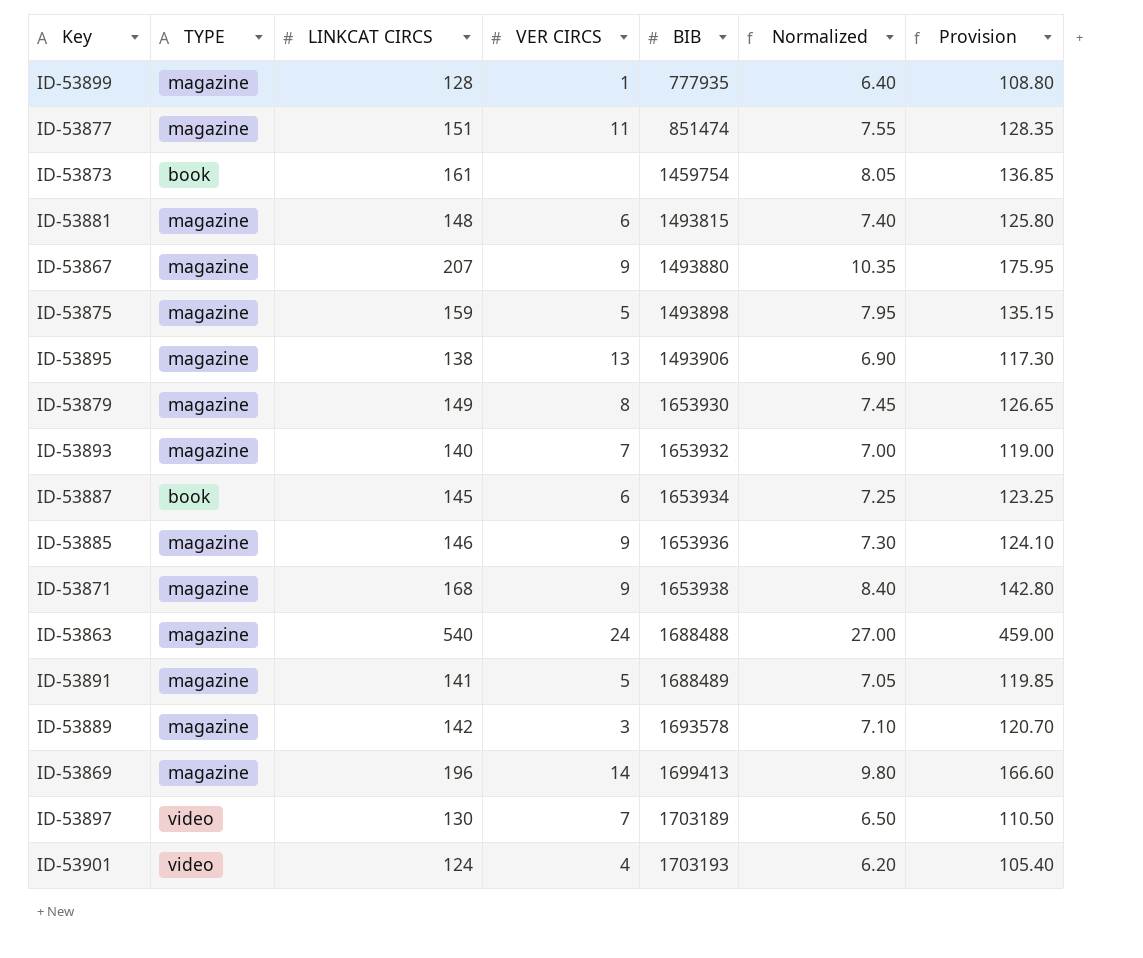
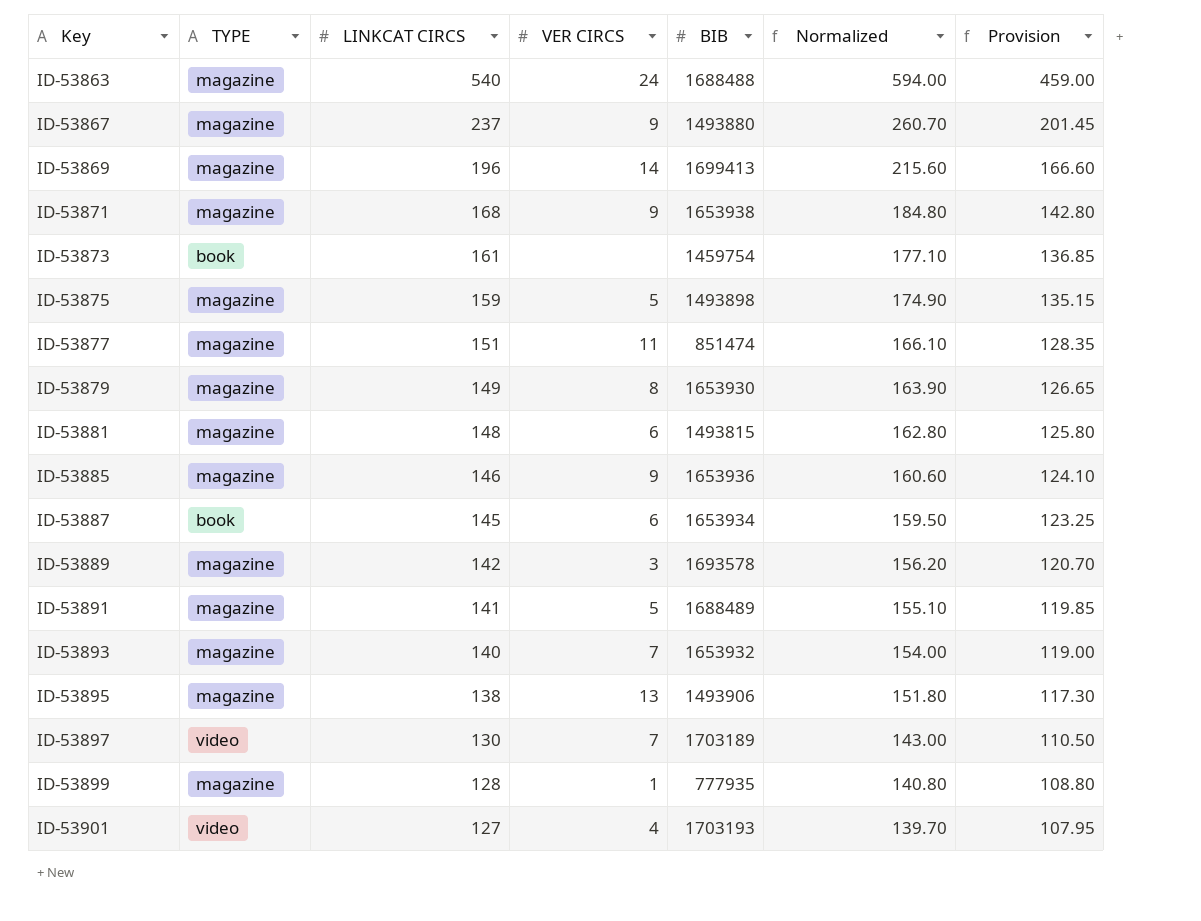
row order: BIB ascending -> Key ascending
column Normalized | formula: [LINKCAT CIRCS] * 0.05 -> [LINKCAT CIRCS] * 1.1
ID-53867 | LINKCAT CIRCS: 207 -> 237
ID-53867 | Provision: 175.95 -> 201.45
ID-53901 | LINKCAT CIRCS: 124 -> 127
ID-53901 | Provision: 105.40 -> 107.95

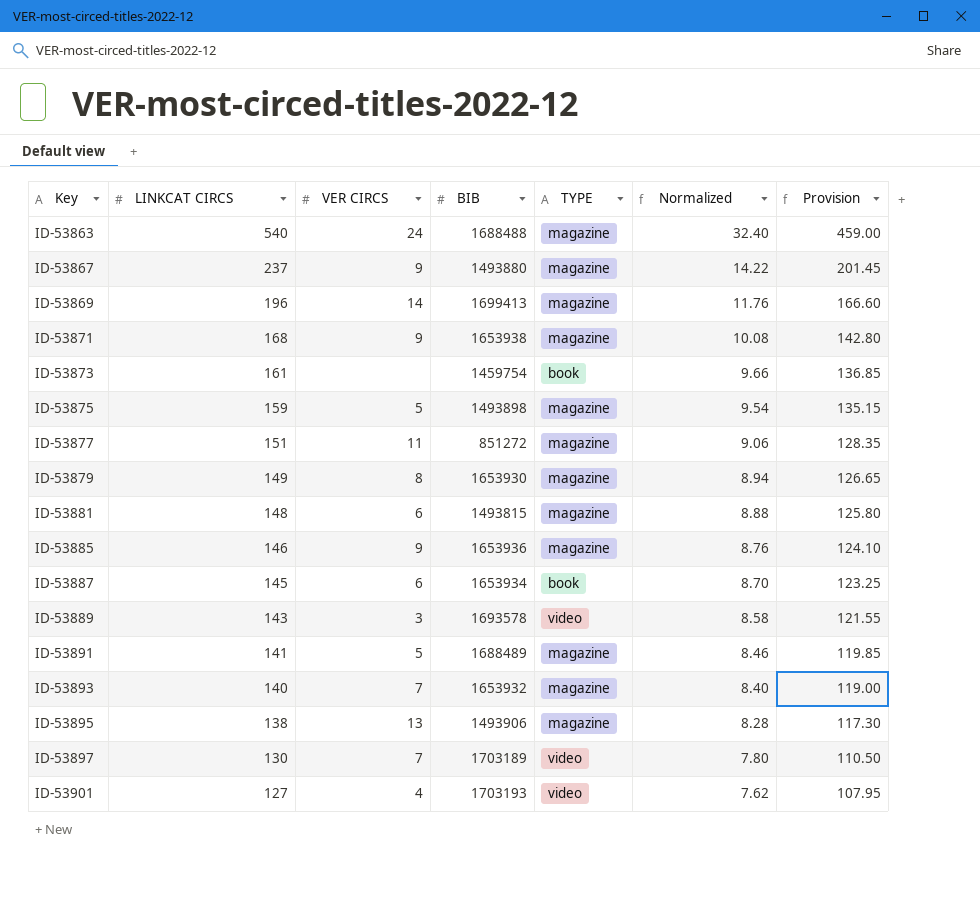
column TYPE | position: 2 -> 5
column Normalized | formula: [LINKCAT CIRCS] * 1.1 -> [LINKCAT CIRCS] * 0.06
row ID-53899: magazine | 128 | 1 | 777935 | 140.80 | 108.80 -> none
ID-53877 | BIB: 851474 -> 851272
ID-53889 | LINKCAT CIRCS: 142 -> 143
ID-53889 | TYPE: magazine -> video
ID-53889 | Provision: 120.70 -> 121.55

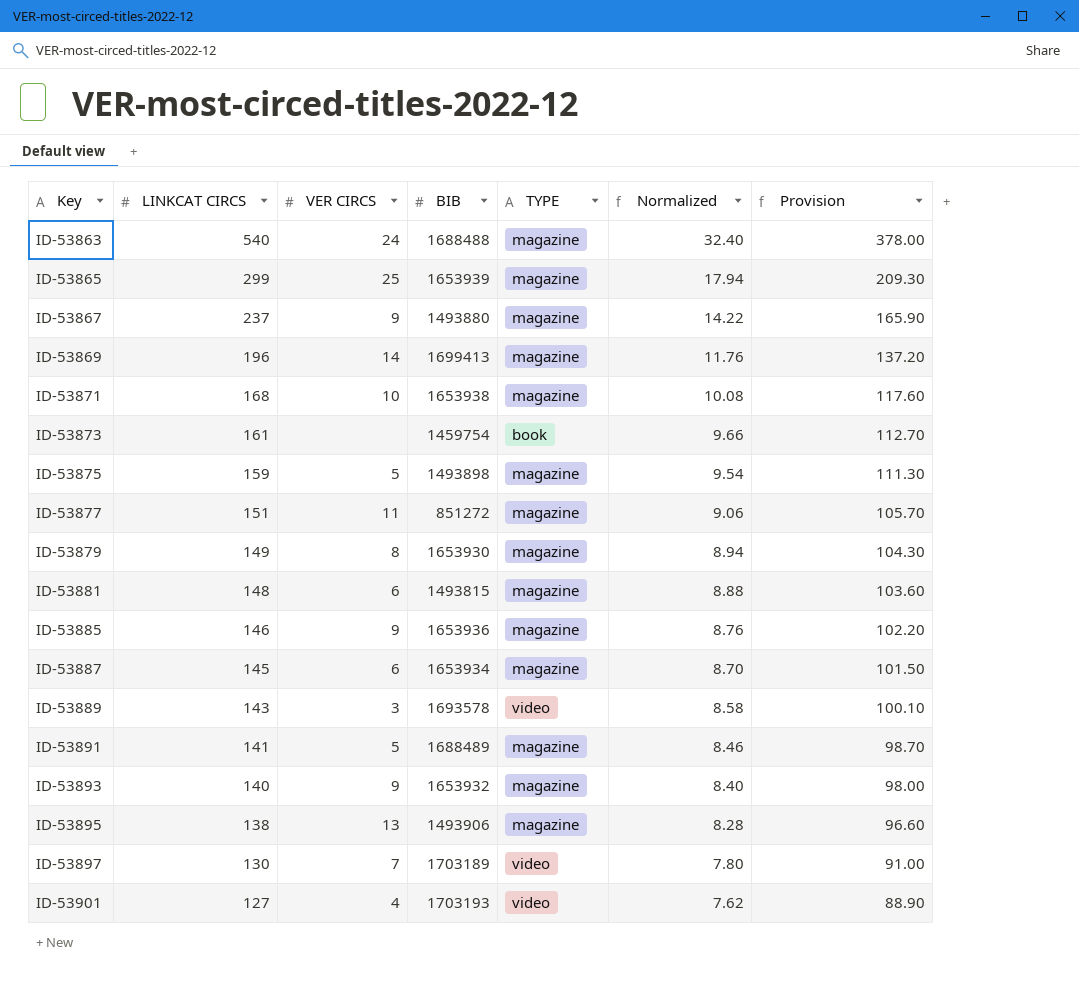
column Provision | formula: [LINKCAT CIRCS] * 0.85 -> [LINKCAT CIRCS] * 0.7
row ID-53865: none -> 299 | 25 | 1653939 | magazine | 17.94 | 209.30
ID-53871 | VER CIRCS: 9 -> 10
ID-53887 | TYPE: book -> magazine
ID-53893 | VER CIRCS: 7 -> 9

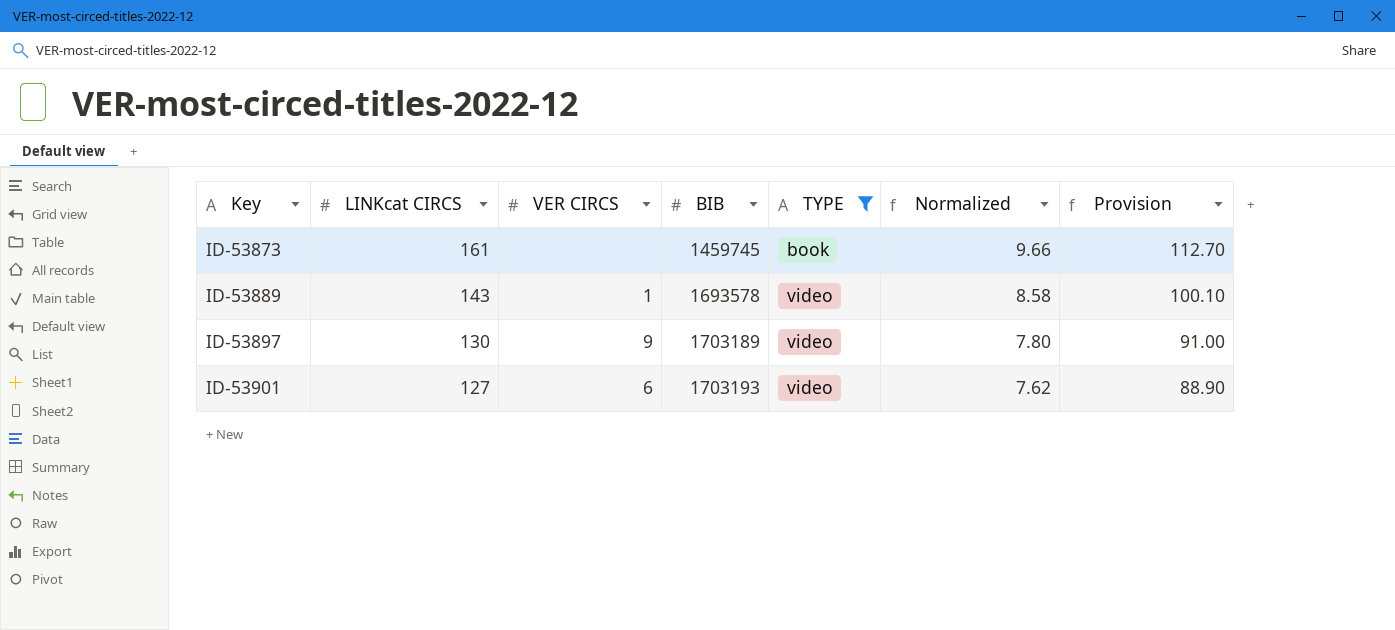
filter: none -> TYPE != magazine
column name: LINKCAT CIRCS -> LINKcat CIRCS
ID-53873 | BIB: 1459754 -> 1459745
ID-53889 | VER CIRCS: 3 -> 1
ID-53897 | VER CIRCS: 7 -> 9
ID-53901 | VER CIRCS: 4 -> 6

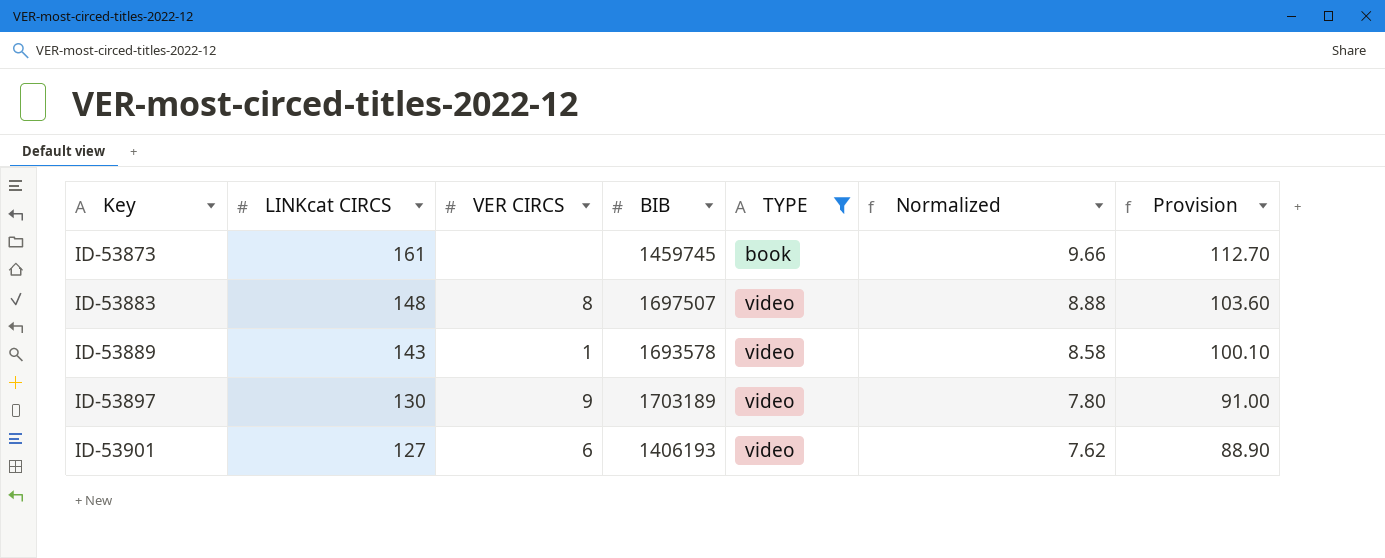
row ID-53883: none -> 148 | 8 | 1697507 | video | 8.88 | 103.60
ID-53901 | BIB: 1703193 -> 1406193

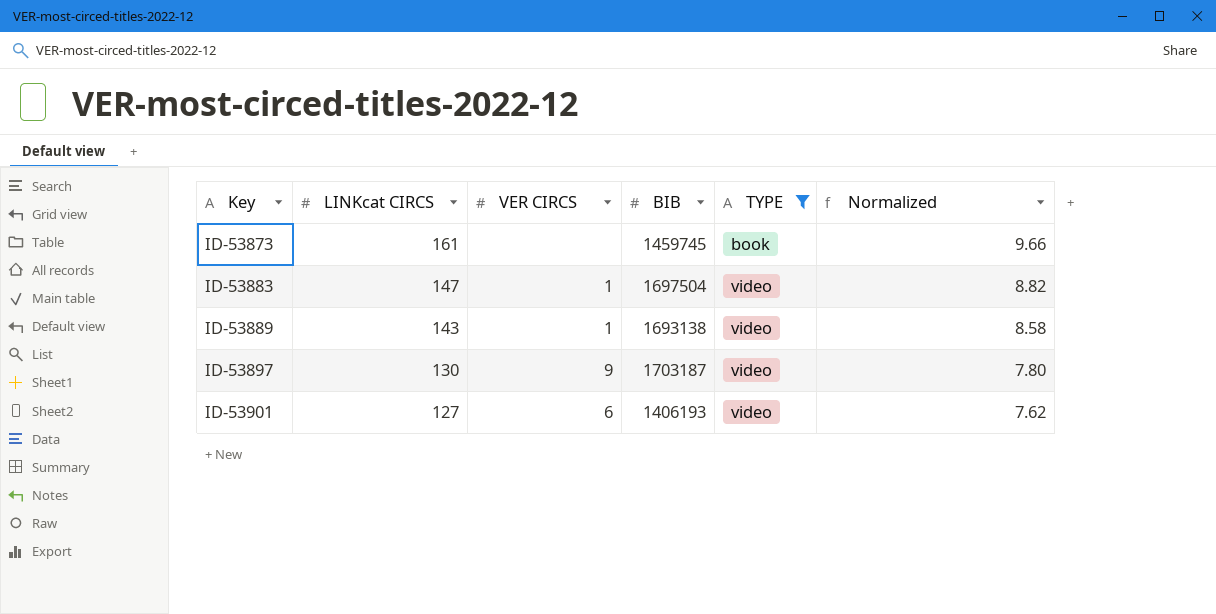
column Provision | formula: [LINKcat CIRCS] * 0.7 -> none
ID-53883 | LINKcat CIRCS: 148 -> 147
ID-53883 | VER CIRCS: 8 -> 1
ID-53883 | BIB: 1697507 -> 1697504
ID-53883 | Normalized: 8.88 -> 8.82
ID-53889 | BIB: 1693578 -> 1693138
ID-53897 | BIB: 1703189 -> 1703187

